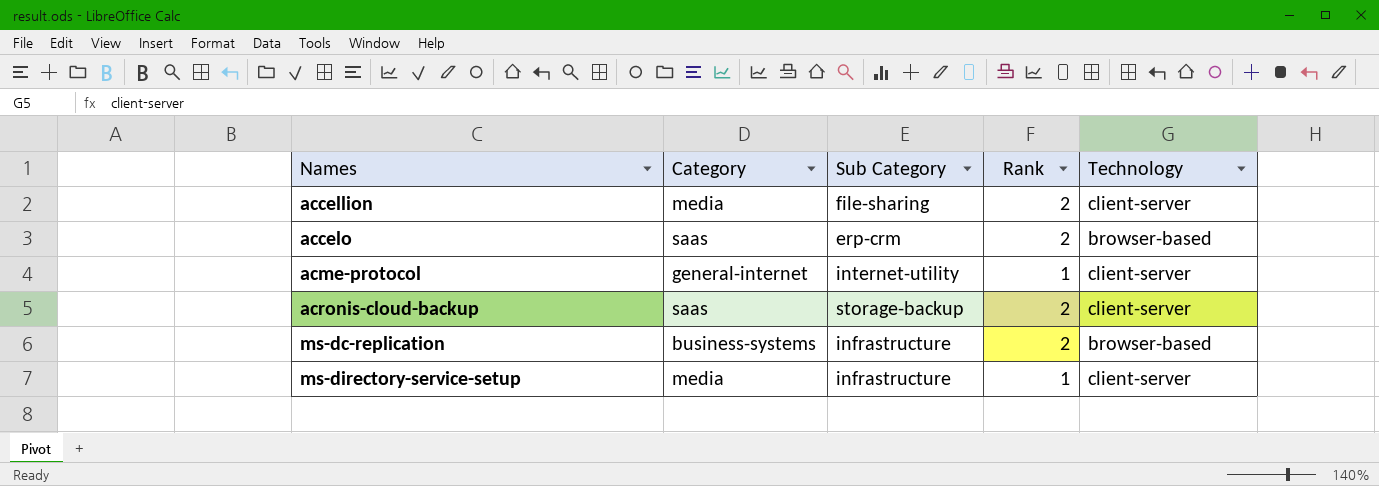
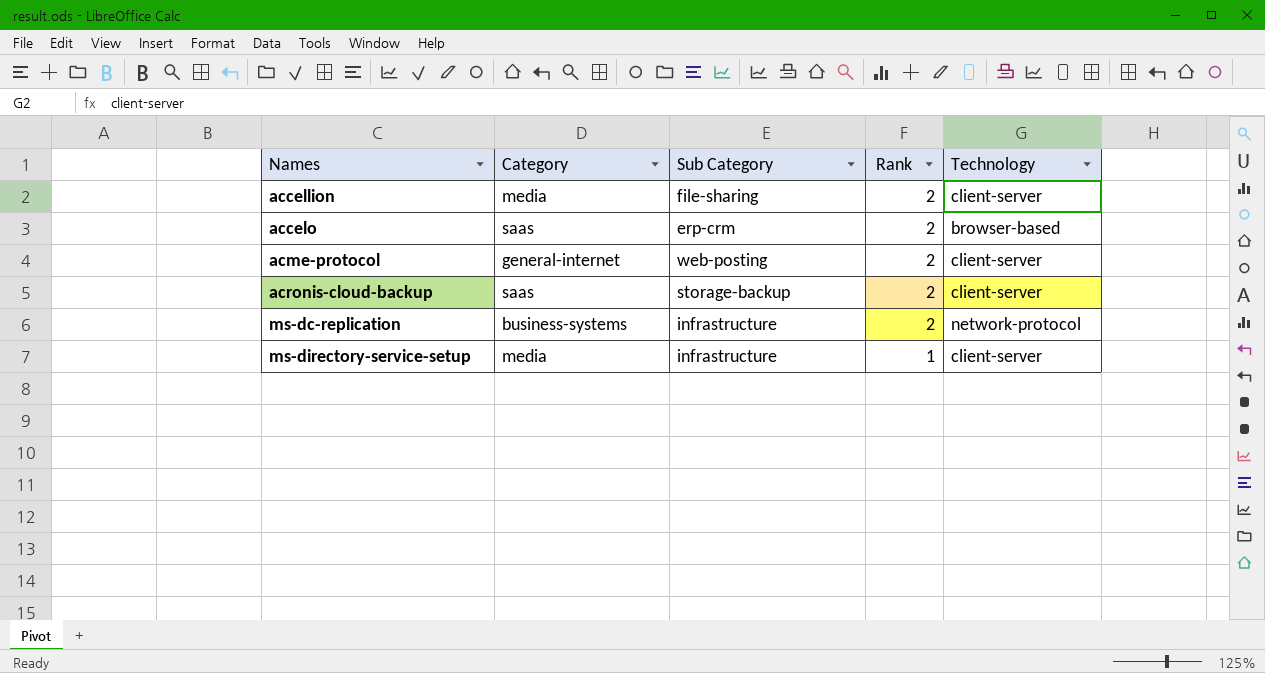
acme-protocol | Sub Category: internet-utility -> web-posting
acme-protocol | Rank: 1 -> 2
ms-dc-replication | Technology: browser-based -> network-protocol

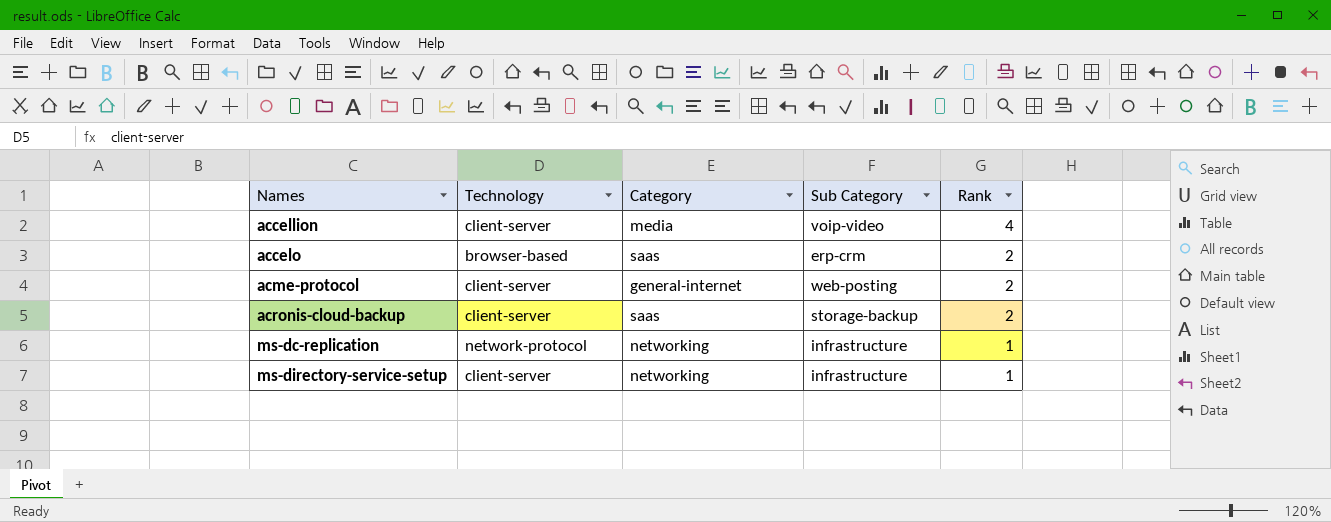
column Technology | position: 5 -> 2
accellion | Sub Category: file-sharing -> voip-video
accellion | Rank: 2 -> 4
ms-dc-replication | Category: business-systems -> networking
ms-dc-replication | Rank: 2 -> 1
ms-directory-service-setup | Category: media -> networking

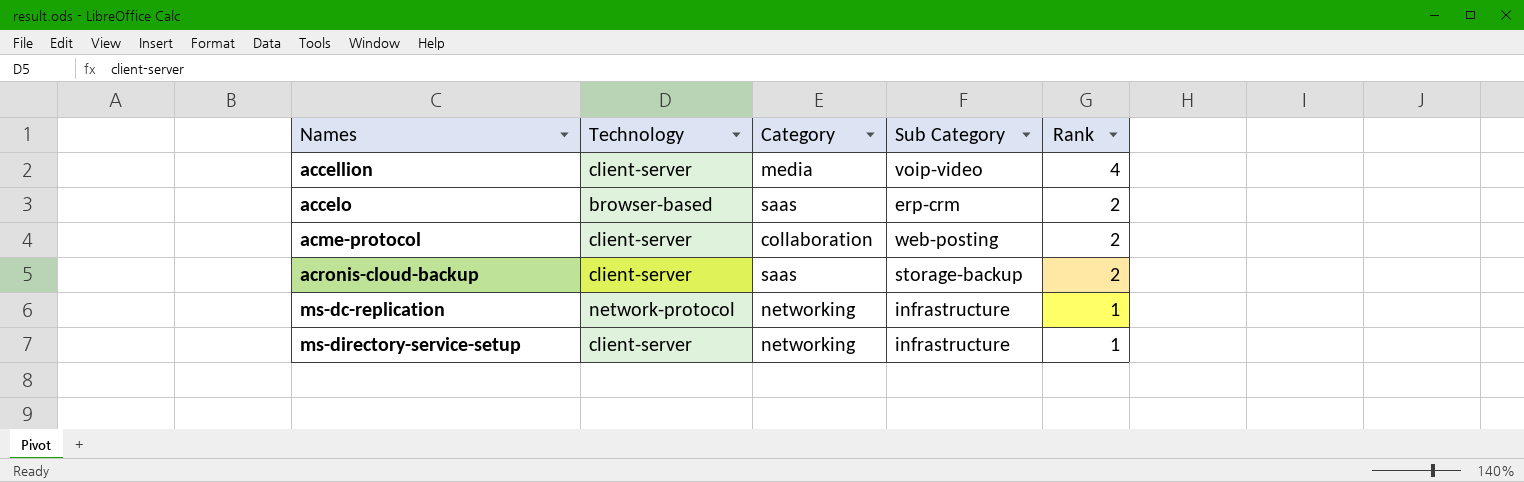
acme-protocol | Category: general-internet -> collaboration

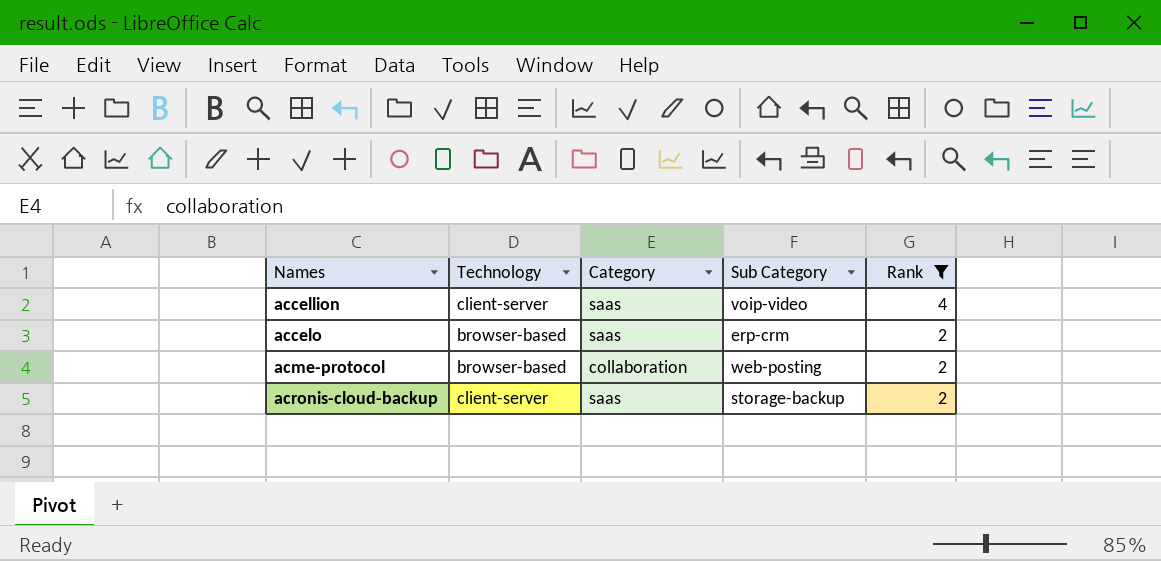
filter: none -> Rank != 1
accellion | Category: media -> saas
acme-protocol | Technology: client-server -> browser-based

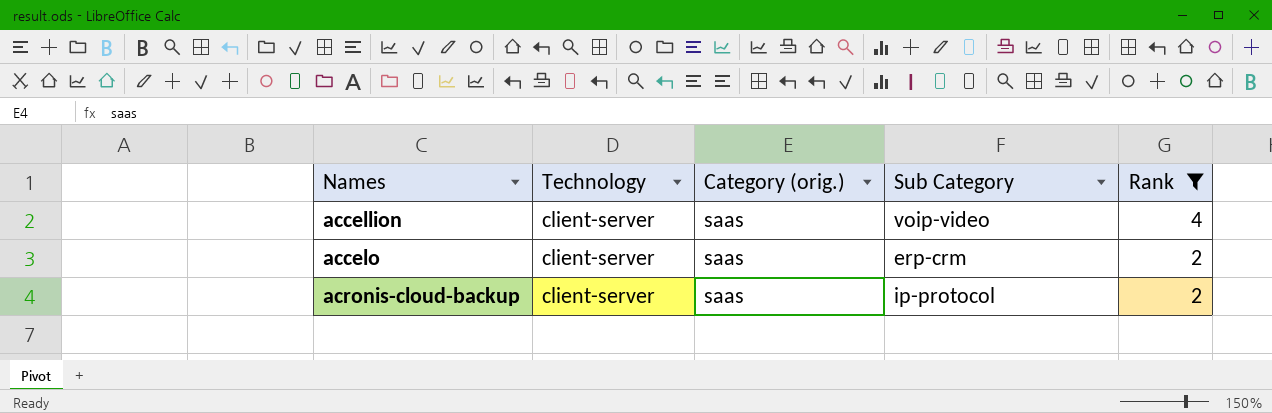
column name: Category -> Category (orig.)
row acme-protocol: browser-based | collaboration | web-posting | 2 -> none
accelo | Technology: browser-based -> client-server
acronis-cloud-backup | Sub Category: storage-backup -> ip-protocol

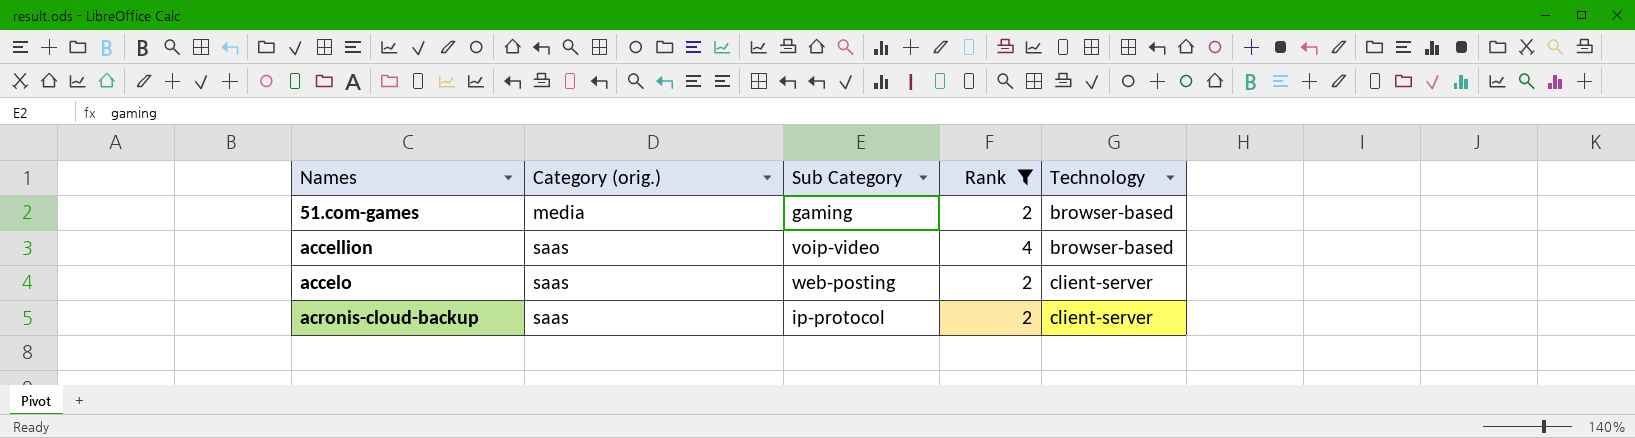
column Technology | position: 2 -> 5
row 51.com-games: none -> media | gaming | 2 | browser-based
accellion | Technology: client-server -> browser-based
accelo | Sub Category: erp-crm -> web-posting

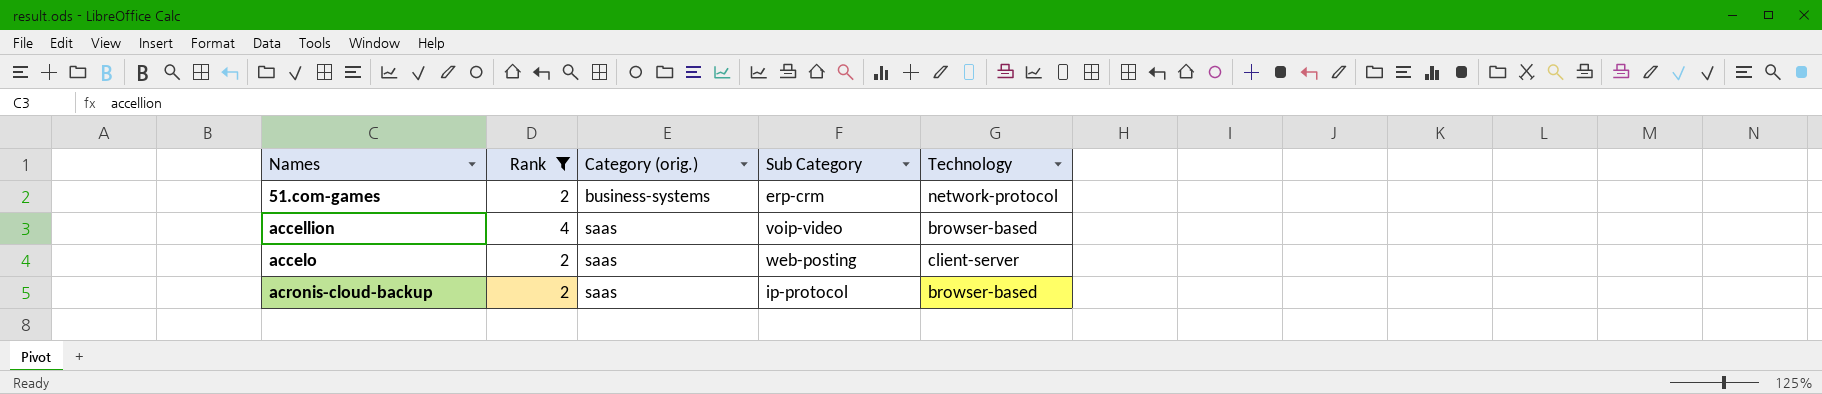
column Rank | position: 4 -> 2
51.com-games | Category (orig.): media -> business-systems
51.com-games | Sub Category: gaming -> erp-crm
51.com-games | Technology: browser-based -> network-protocol
acronis-cloud-backup | Technology: client-server -> browser-based

